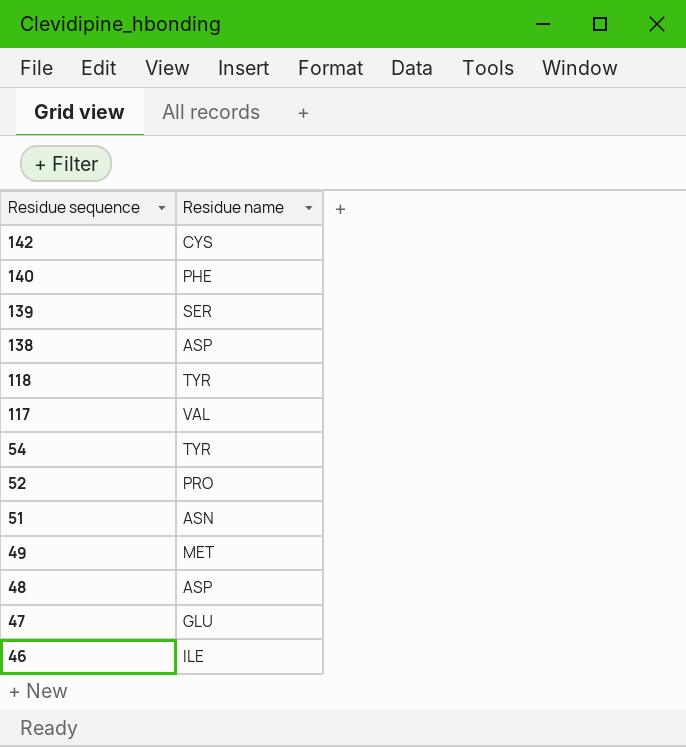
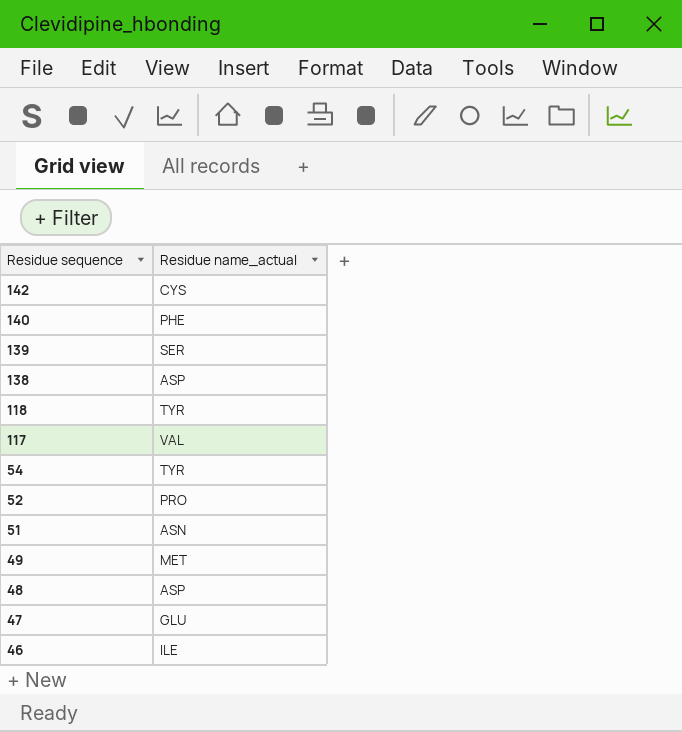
column name: Residue name -> Residue name_actual

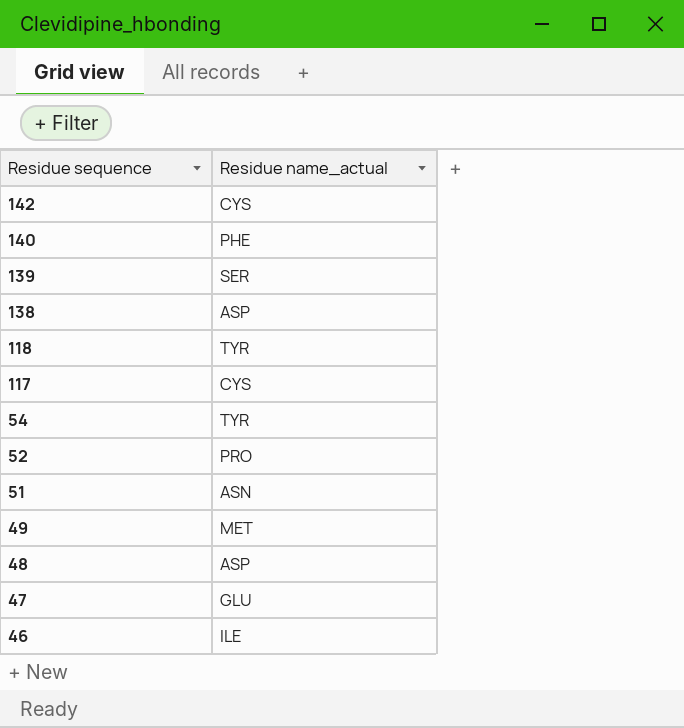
117 | Residue name_actual: VAL -> CYS

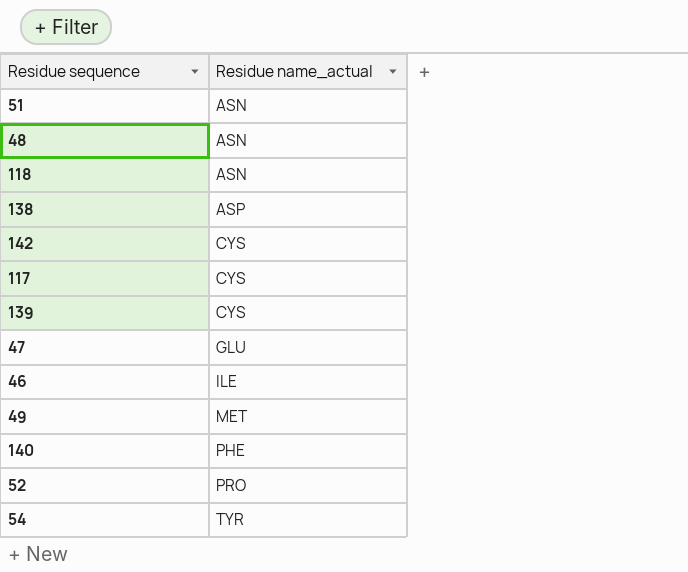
row order: Residue sequence descending -> Residue name_actual ascending
48 | Residue name_actual: ASP -> ASN
118 | Residue name_actual: TYR -> ASN
139 | Residue name_actual: SER -> CYS

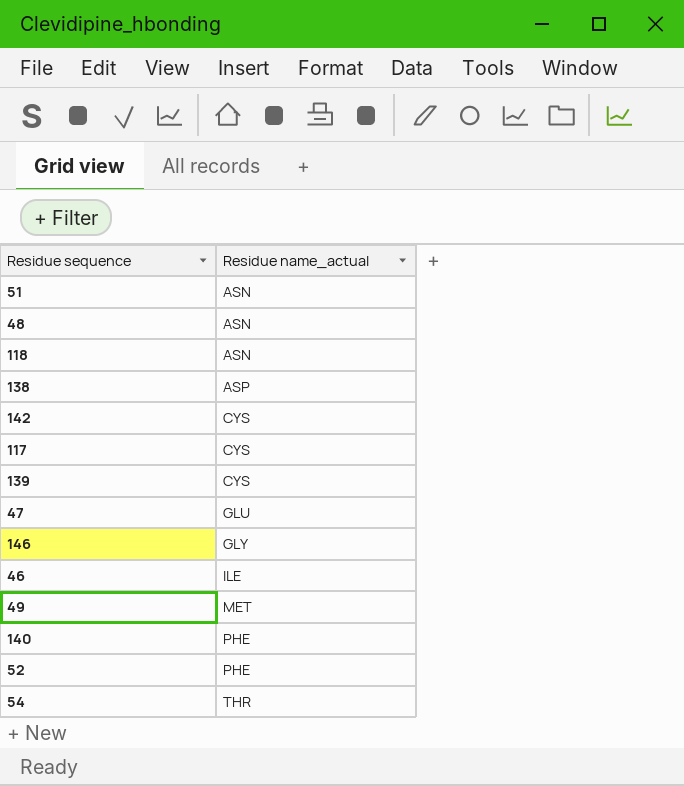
row 146: none -> GLY
52 | Residue name_actual: PRO -> PHE
54 | Residue name_actual: TYR -> THR

